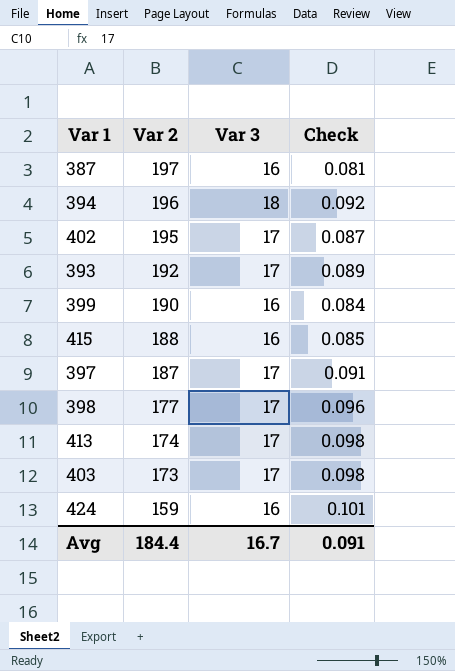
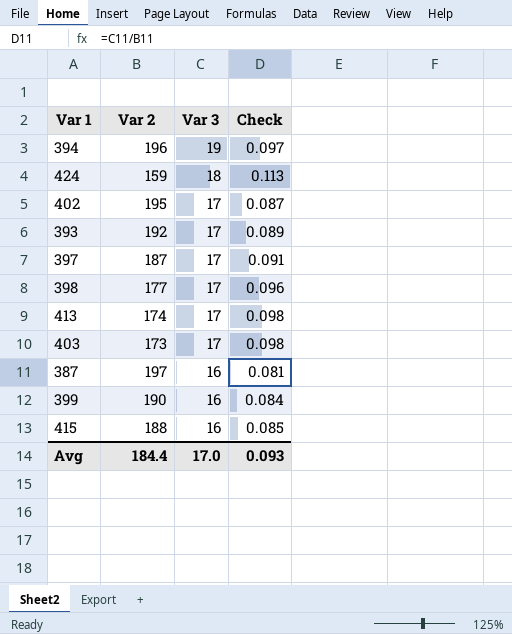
row order: Var 2 descending -> Var 3 descending
394 | Var 3: 18 -> 19
394 | Check: 0.092 -> 0.097
424 | Var 3: 16 -> 18
424 | Check: 0.101 -> 0.113
Avg | Var 3: 16.7 -> 17.0
Avg | Check: 0.091 -> 0.093

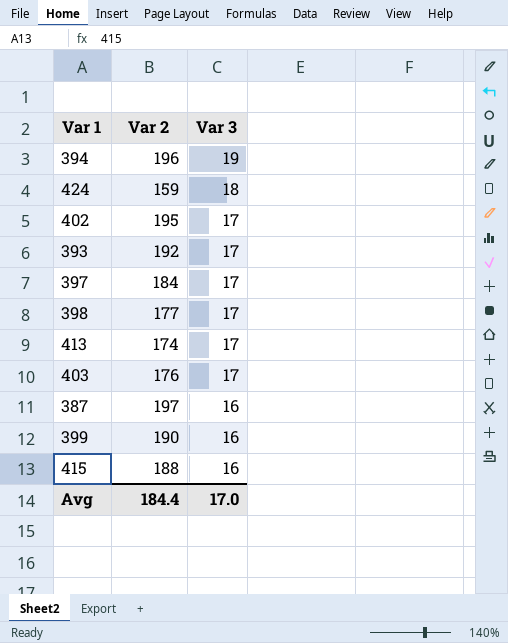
column Check | formula: [Var 3] / [Var 2] -> none
397 | Var 2: 187 -> 184
403 | Var 2: 173 -> 176

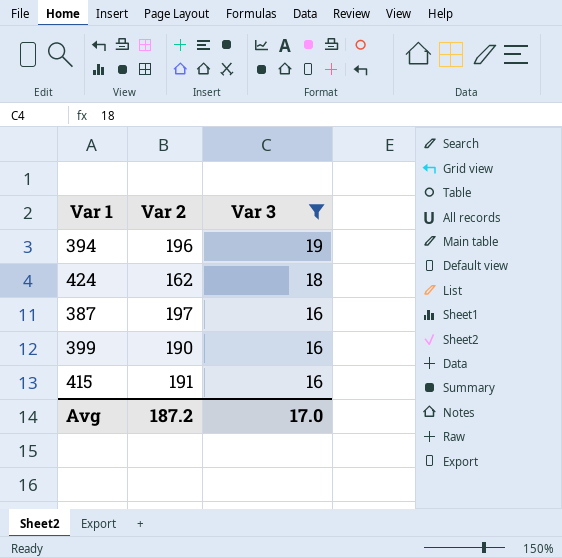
filter: none -> Var 3 != 17
424 | Var 2: 159 -> 162
415 | Var 2: 188 -> 191
Avg | Var 2: 184.4 -> 187.2

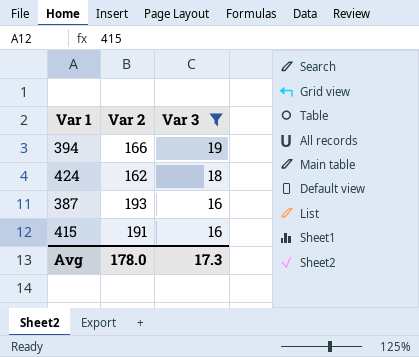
row 399: 190 | 16 -> none
394 | Var 2: 196 -> 166
387 | Var 2: 197 -> 193
Avg | Var 2: 187.2 -> 178.0
Avg | Var 3: 17.0 -> 17.3

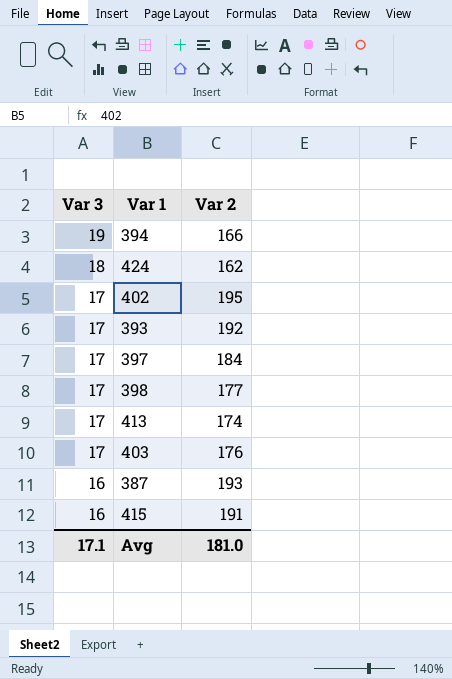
filter: Var 3 != 17 -> none
column Var 3 | position: 3 -> 1
Avg | Var 3: 17.3 -> 17.1
Avg | Var 2: 178.0 -> 181.0

